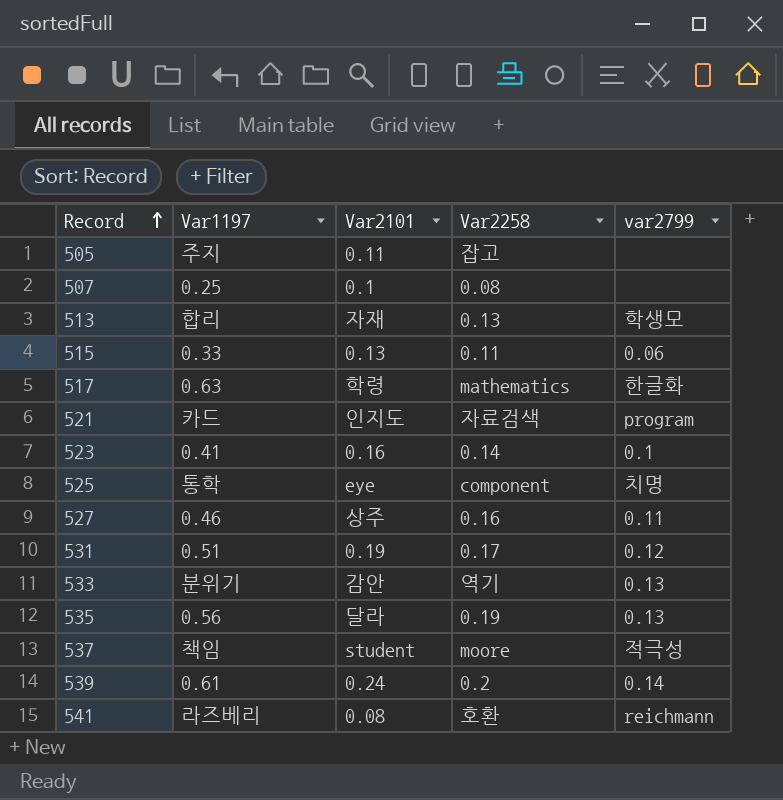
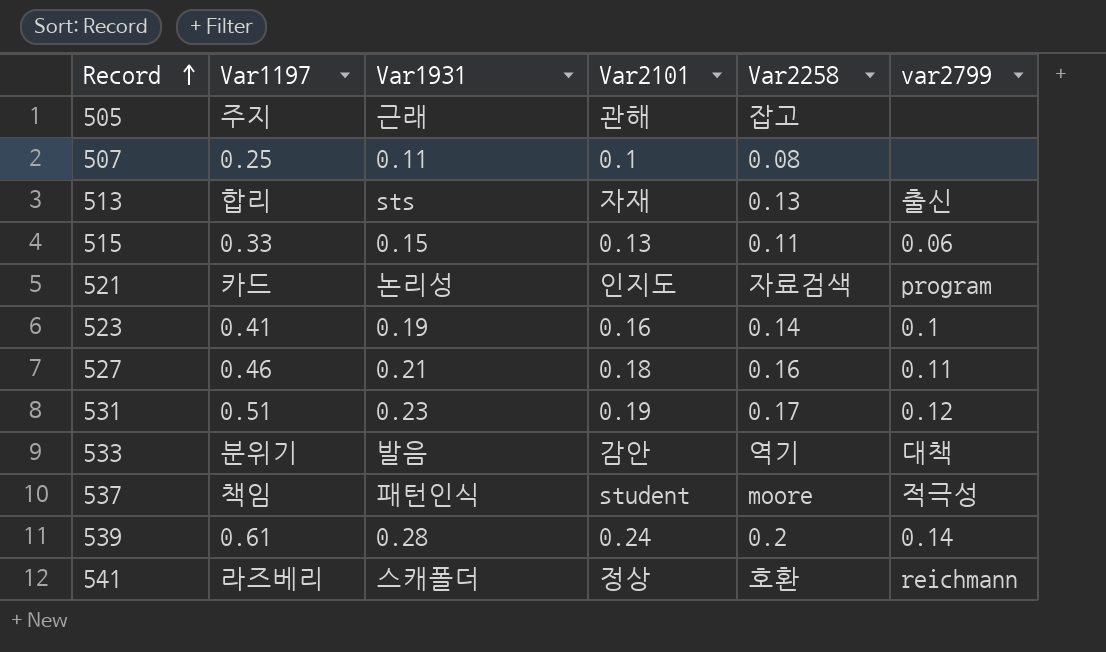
column Var1931 | position: none -> 3
row 517: 0.63 | 학령 | mathematics | 한글화 -> none
row 525: 통학 | eye | component | 치명 -> none
row 535: 0.56 | 달라 | 0.19 | 0.13 -> none
505 | Var2101: 0.11 -> 관해
513 | var2799: 학생모 -> 출신
527 | Var2101: 상주 -> 0.18
533 | var2799: 0.13 -> 대책
541 | Var2101: 0.08 -> 정상

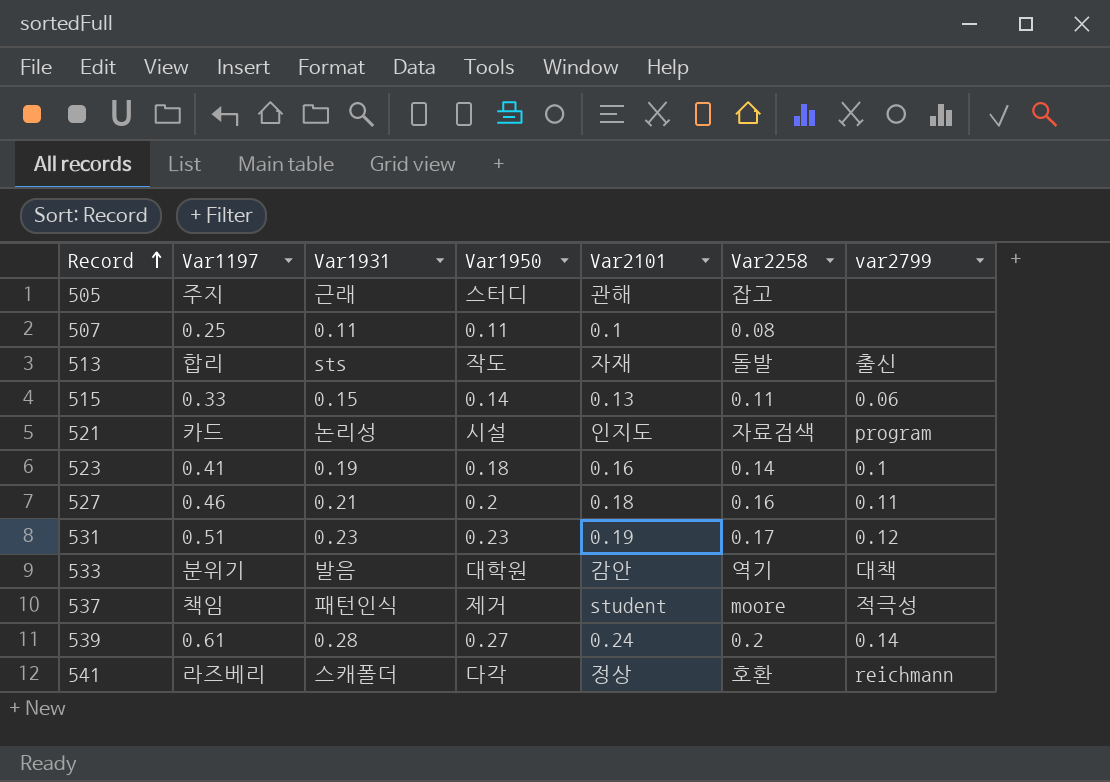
column Var1950 | position: none -> 4
513 | Var2258: 0.13 -> 돌발

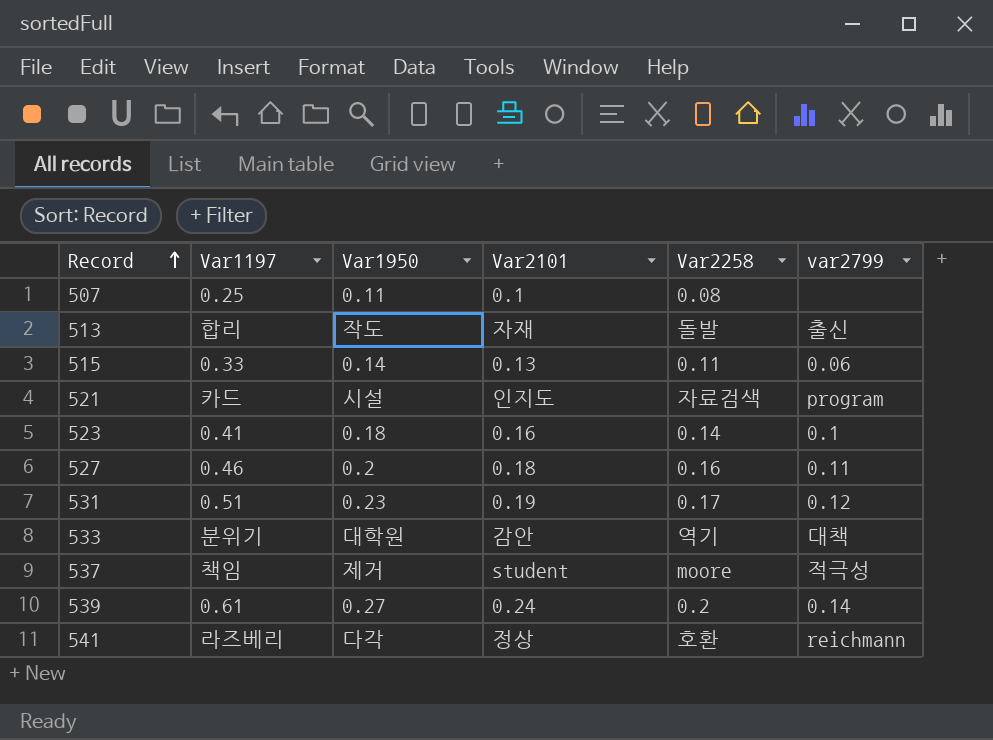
column Var1931 | position: 3 -> none
row 505: 주지 | 근래 | 스터디 | 관해 | 잡고 | none -> none

